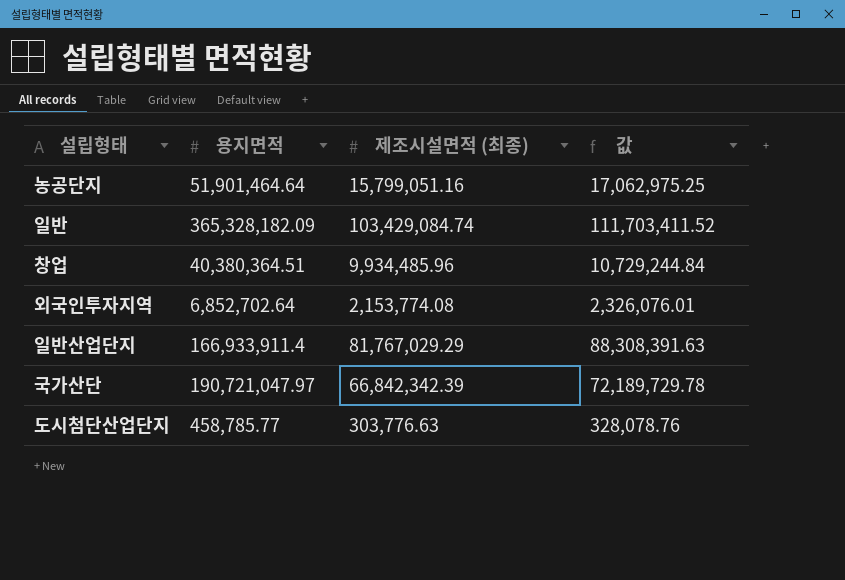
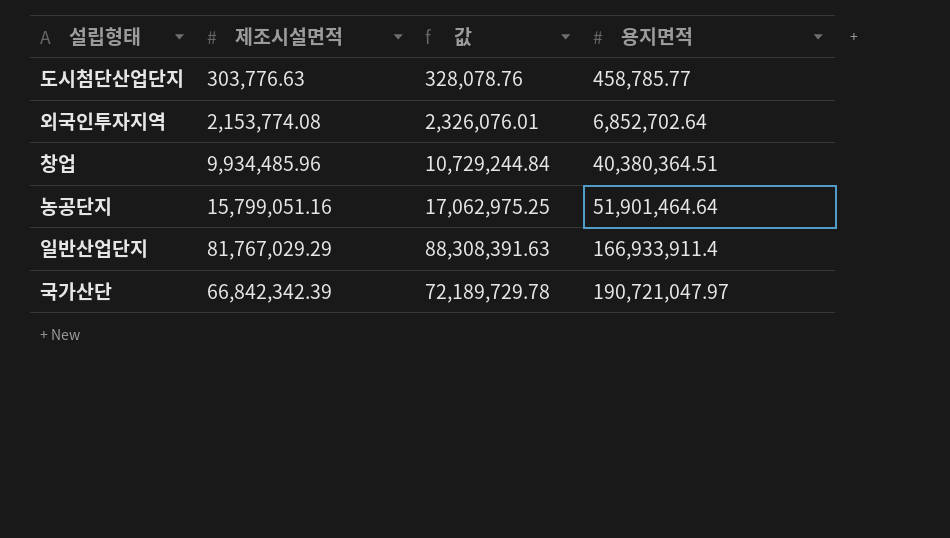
row order: none -> 용지면적 ascending
column name: 제조시설면적 (최종) -> 제조시설면적
column 용지면적 | position: 2 -> 4
row 일반: 365,328,182.09 | 103,429,084.74 | 111,703,411.52 -> none

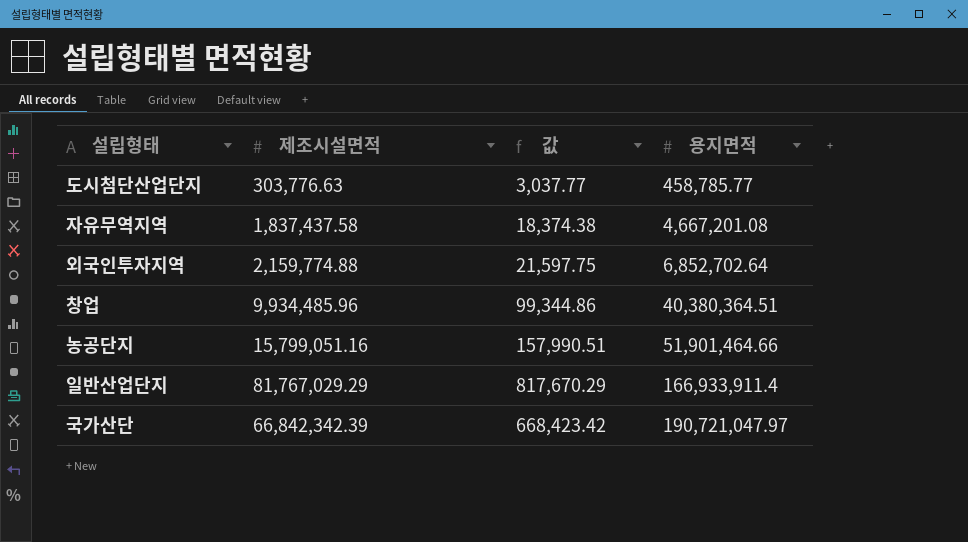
column 값 | formula: [제조시설면적] * 1.08 -> [제조시설면적] * 0.01
row 자유무역지역: none -> 1,837,437.58 | 18,374.38 | 4,667,201.08
외국인투자지역 | 제조시설면적: 2,153,774.08 -> 2,159,774.88
농공단지 | 용지면적: 51,901,464.64 -> 51,901,464.66

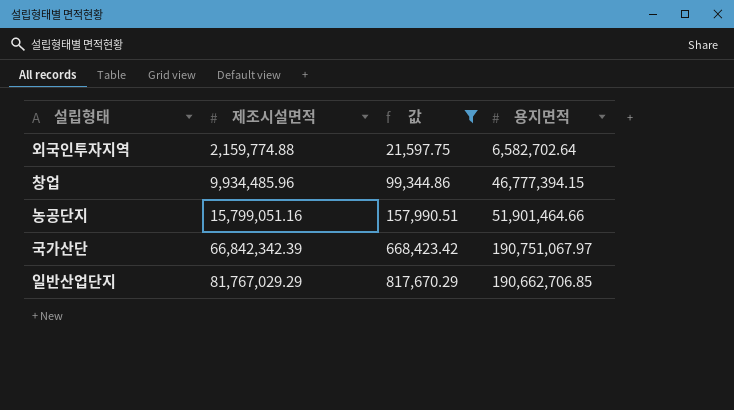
filter: none -> 값 >= 21,597.75
row order: 용지면적 ascending -> 제조시설면적 ascending
외국인투자지역 | 용지면적: 6,852,702.64 -> 6,582,702.64
창업 | 용지면적: 40,380,364.51 -> 46,777,394.15
국가산단 | 용지면적: 190,721,047.97 -> 190,751,067.97
일반산업단지 | 용지면적: 166,933,911.4 -> 190,662,706.85

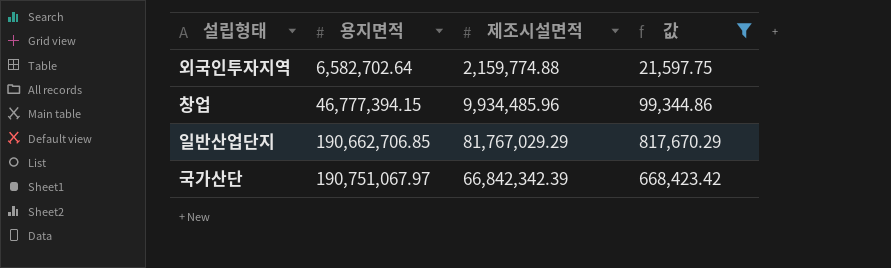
row order: 제조시설면적 ascending -> 용지면적 ascending
column 용지면적 | position: 4 -> 2
row 농공단지: 15,799,051.16 | 157,990.51 | 51,901,464.66 -> none

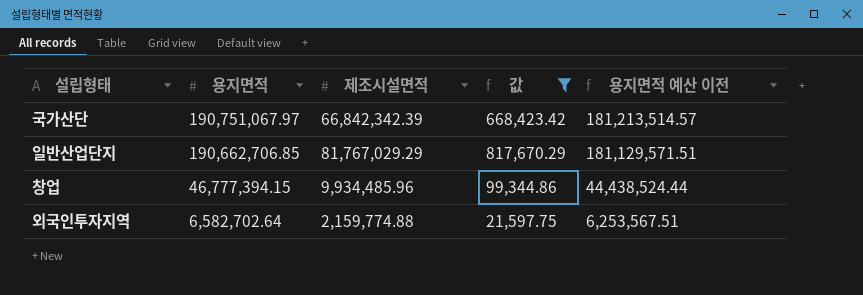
row order: 용지면적 ascending -> 용지면적 descending
column 용지면적 예산 이전 | formula: none -> [용지면적] * 0.95

